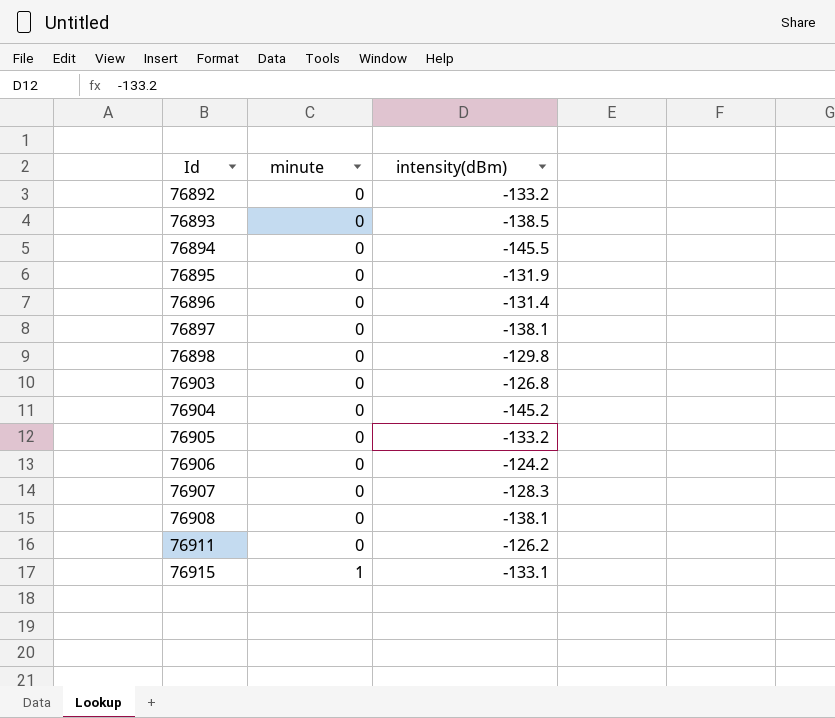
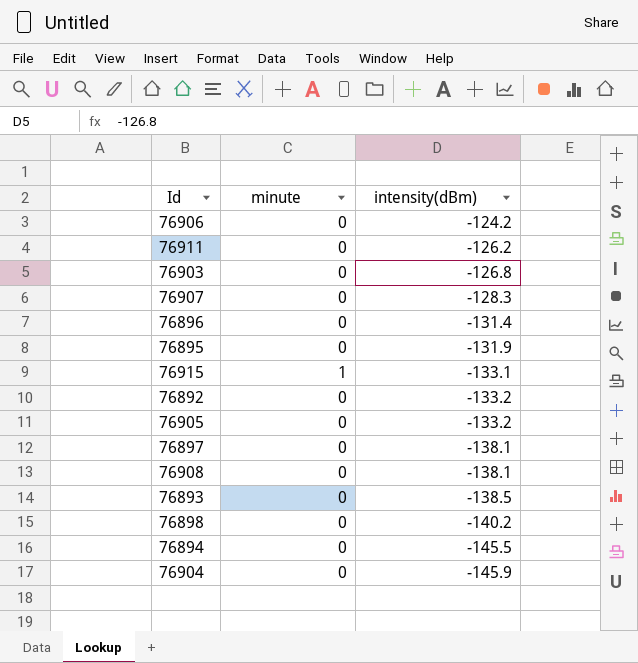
row order: Id ascending -> intensity(dBm) descending
76898 | intensity(dBm): -129.8 -> -140.2
76904 | intensity(dBm): -145.2 -> -145.9

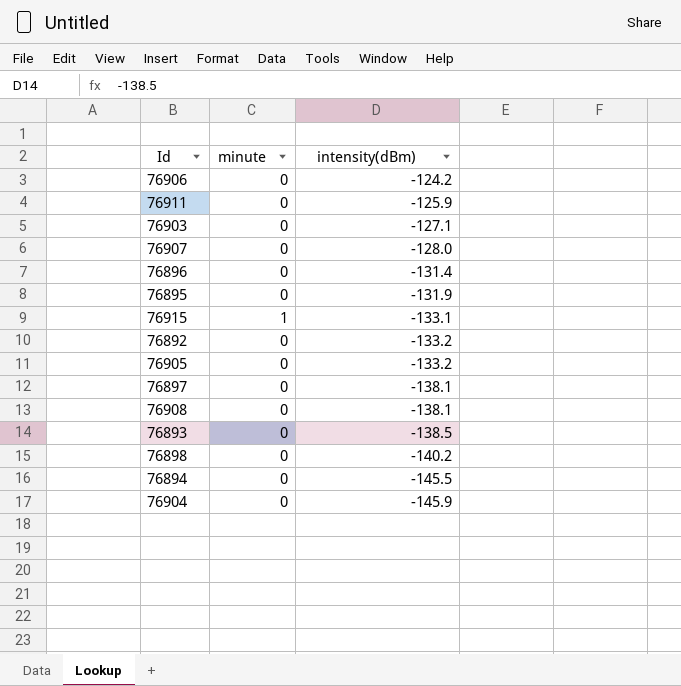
76911 | intensity(dBm): -126.2 -> -125.9
76903 | intensity(dBm): -126.8 -> -127.1
76907 | intensity(dBm): -128.3 -> -128.0

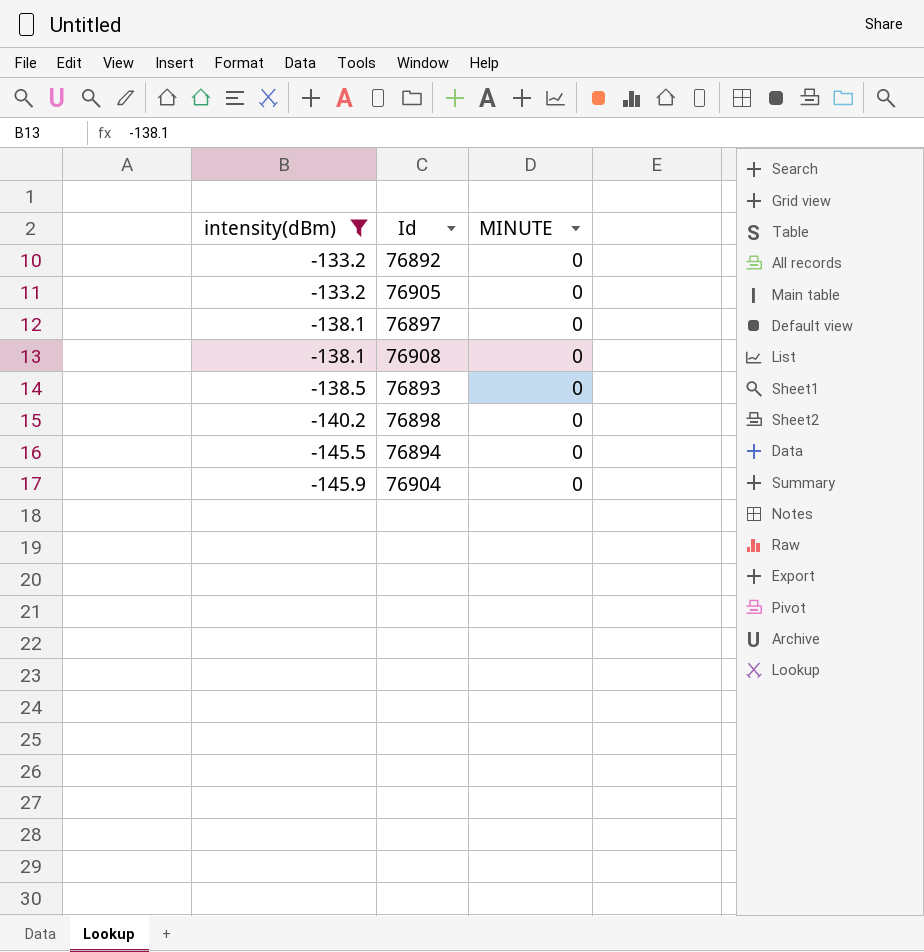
filter: none -> intensity(dBm) <= -133.2
column intensity(dBm) | position: 3 -> 1
column name: minute -> MINUTE

